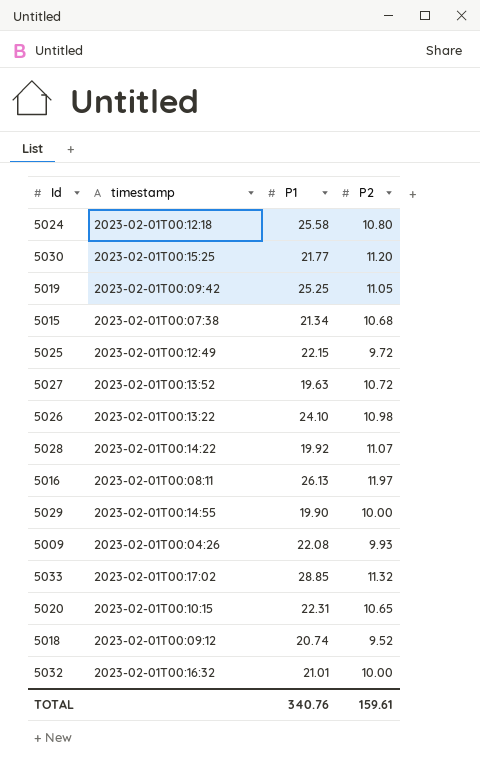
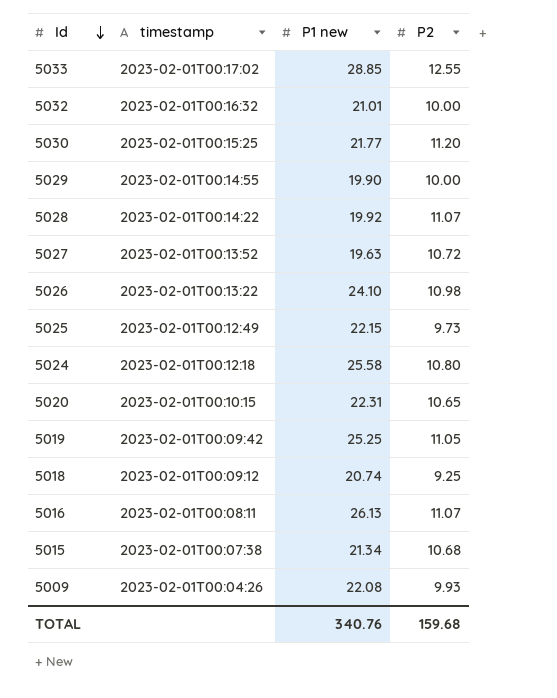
row order: none -> Id descending
column name: P1 -> P1 new
5033 | P2: 11.32 -> 12.55
5025 | P2: 9.72 -> 9.73
5018 | P2: 9.52 -> 9.25
5016 | P2: 11.97 -> 11.07
TOTAL | P2: 159.61 -> 159.68

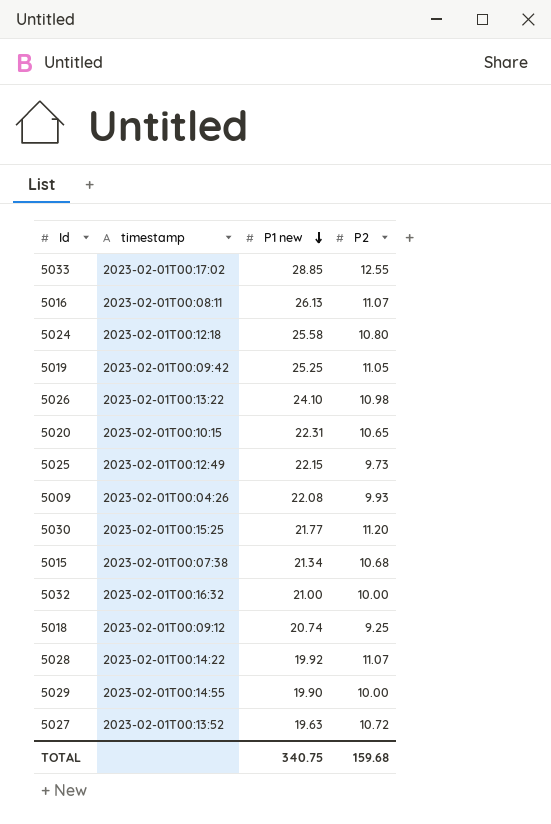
row order: Id descending -> P1 new descending
5032 | P1 new: 21.01 -> 21.00
TOTAL | P1 new: 340.76 -> 340.75

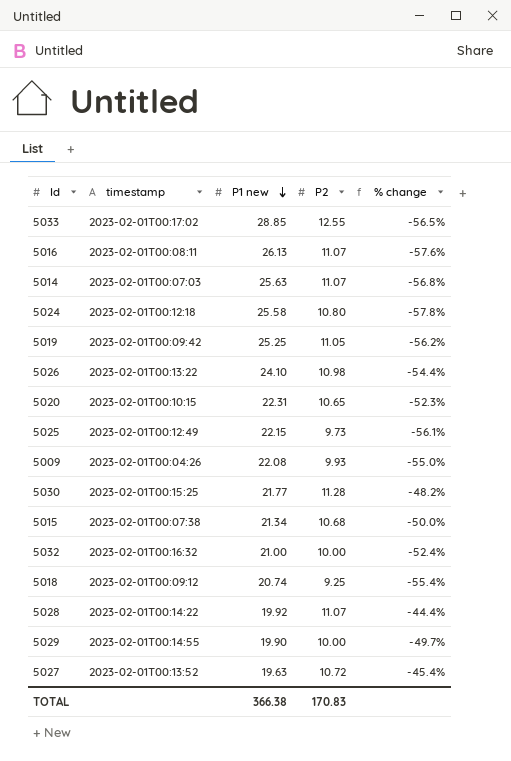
column % change | formula: none -> ([P2] - [P1 new]) / [P1 new]
row 5014: none -> 2023-02-01T00:07:03 | 25.63 | 11.07 | -56.8%
5030 | P2: 11.20 -> 11.28
TOTAL | P1 new: 340.75 -> 366.38
TOTAL | P2: 159.68 -> 170.83

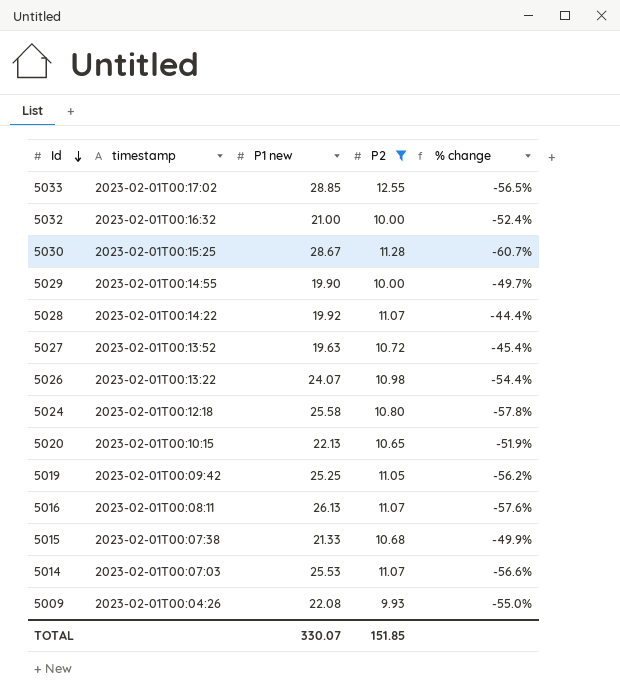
filter: none -> P2 >= 9.93
row order: P1 new descending -> Id descending
5030 | P1 new: 21.77 -> 28.67
5030 | % change: -48.2% -> -60.7%
5026 | P1 new: 24.10 -> 24.07
5020 | P1 new: 22.31 -> 22.13
5020 | % change: -52.3% -> -51.9%
5015 | P1 new: 21.34 -> 21.33
5015 | % change: -50.0% -> -49.9%
5014 | P1 new: 25.63 -> 25.53
5014 | % change: -56.8% -> -56.6%
TOTAL | P1 new: 366.38 -> 330.07
TOTAL | P2: 170.83 -> 151.85

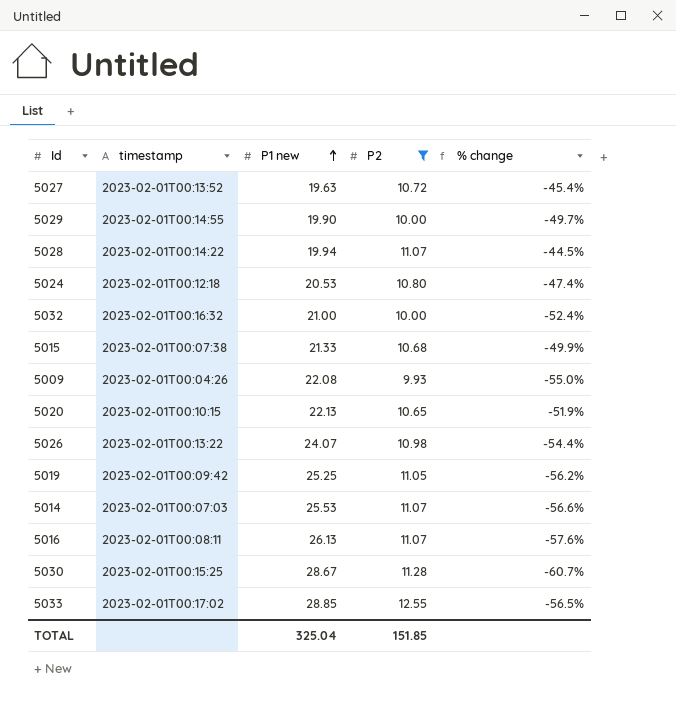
row order: Id descending -> P1 new ascending
5028 | P1 new: 19.92 -> 19.94
5028 | % change: -44.4% -> -44.5%
5024 | P1 new: 25.58 -> 20.53
5024 | % change: -57.8% -> -47.4%
TOTAL | P1 new: 330.07 -> 325.04

